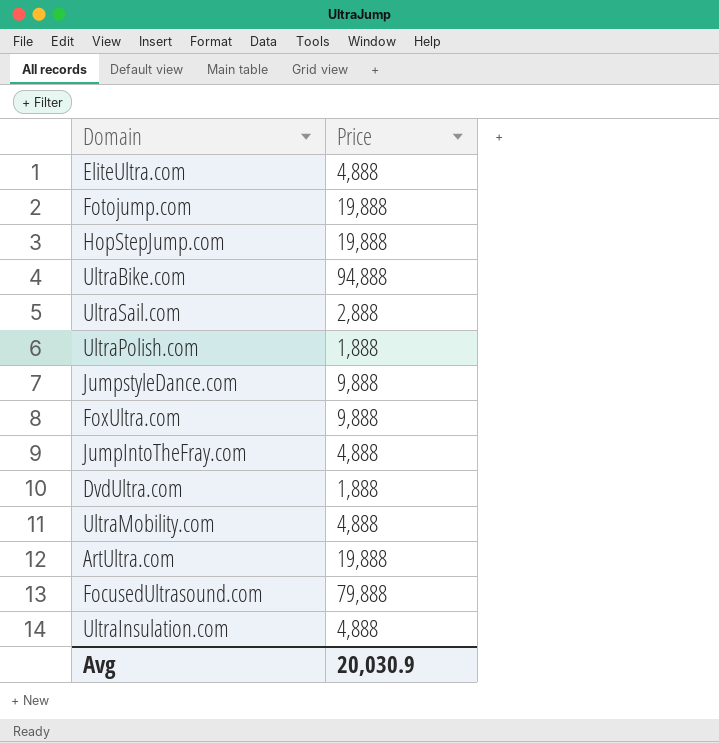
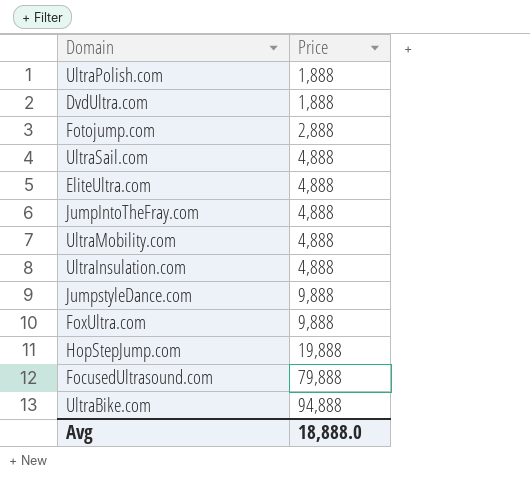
row order: none -> Price ascending
row ArtUltra.com: 19,888 -> none
Fotojump.com | Price: 19,888 -> 2,888
UltraSail.com | Price: 2,888 -> 4,888
Avg | Price: 20,030.9 -> 18,888.0

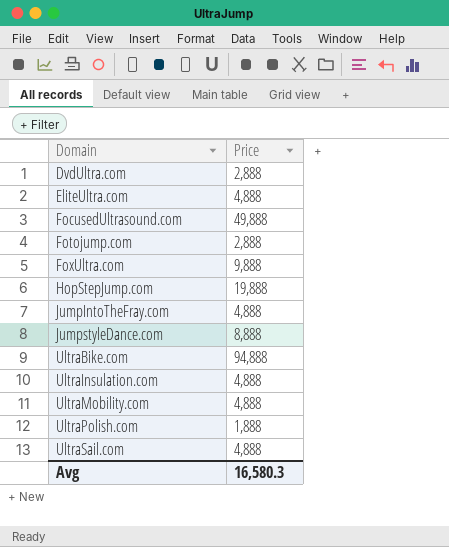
row order: Price ascending -> Domain ascending
DvdUltra.com | Price: 1,888 -> 2,888
FocusedUltrasound.com | Price: 79,888 -> 49,888
JumpstyleDance.com | Price: 9,888 -> 8,888
Avg | Price: 18,888.0 -> 16,580.3

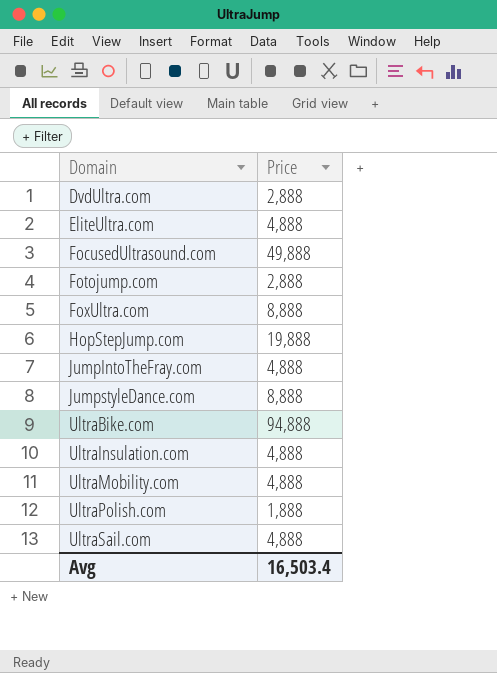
FoxUltra.com | Price: 9,888 -> 8,888
Avg | Price: 16,580.3 -> 16,503.4

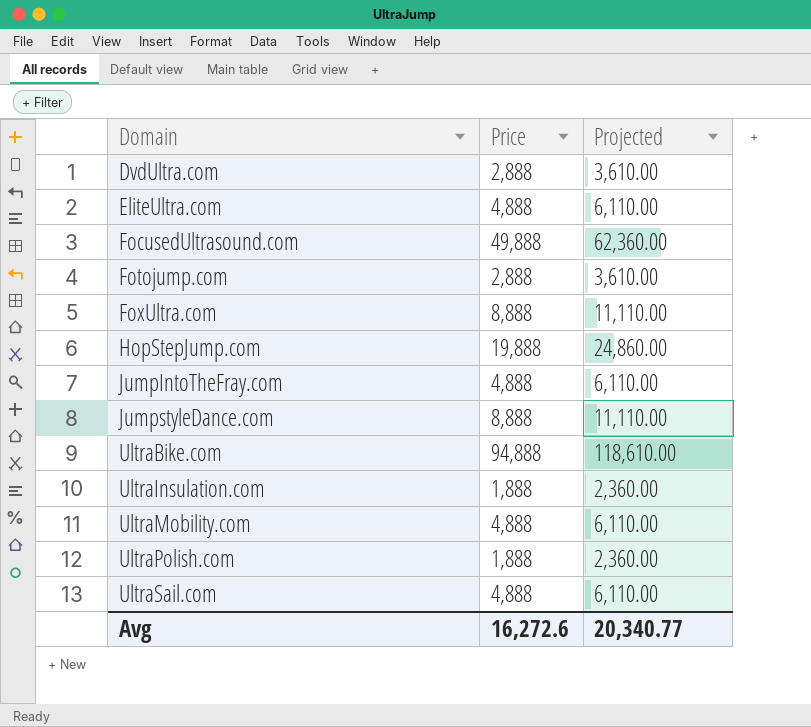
column Projected | formula: none -> [Price] * 1.25
UltraInsulation.com | Price: 4,888 -> 1,888
Avg | Price: 16,503.4 -> 16,272.6

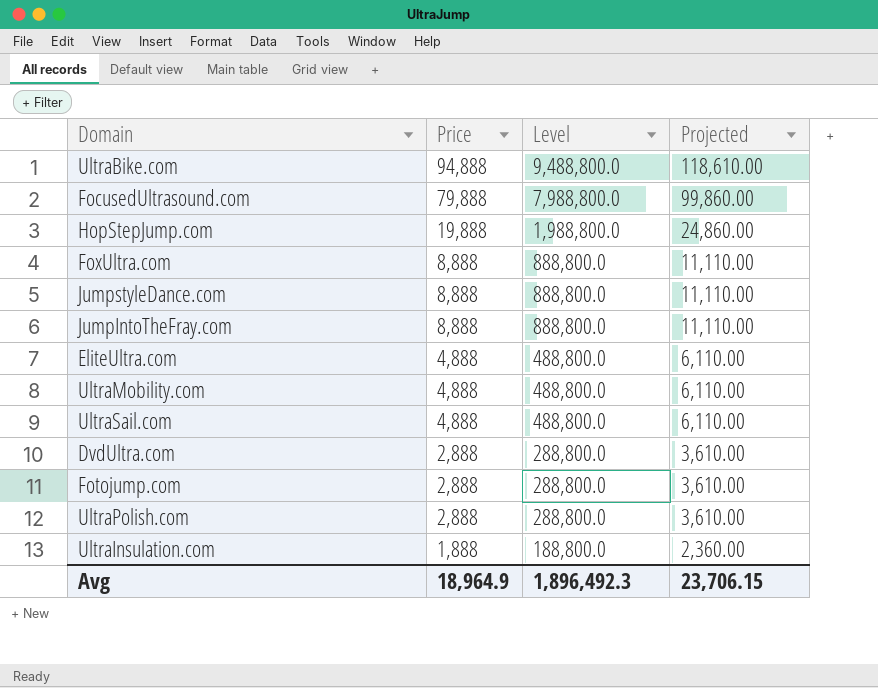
row order: Domain ascending -> Price descending
column Level | formula: none -> [Price] * 100
FocusedUltrasound.com | Price: 49,888 -> 79,888
FocusedUltrasound.com | Projected: 62,360.00 -> 99,860.00
JumpIntoTheFray.com | Price: 4,888 -> 8,888
JumpIntoTheFray.com | Projected: 6,110.00 -> 11,110.00
UltraPolish.com | Price: 1,888 -> 2,888
UltraPolish.com | Projected: 2,360.00 -> 3,610.00
Avg | Price: 16,272.6 -> 18,964.9
Avg | Projected: 20,340.77 -> 23,706.15

